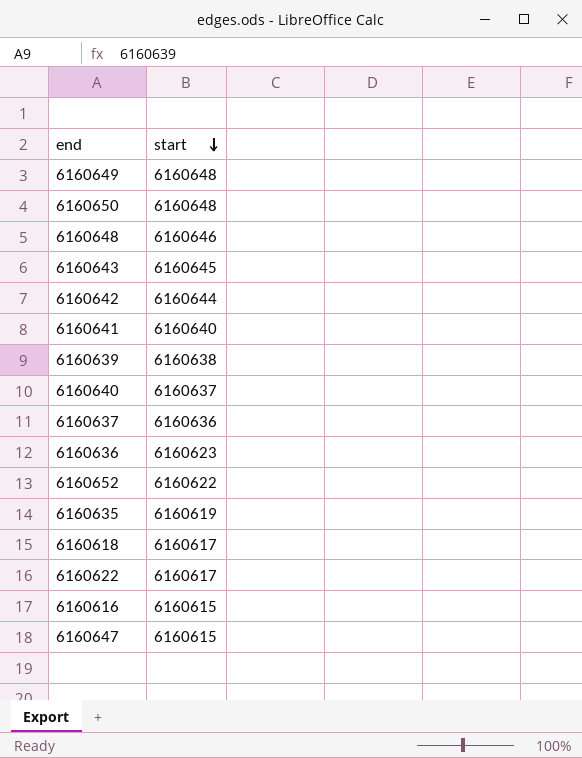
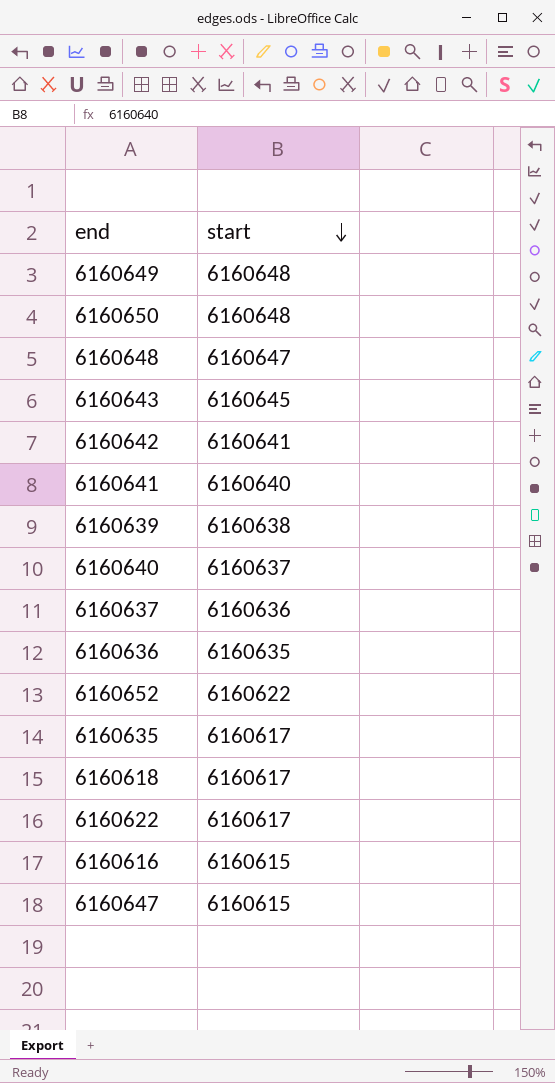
6160648 | start: 6160646 -> 6160647
6160642 | start: 6160644 -> 6160641
6160636 | start: 6160623 -> 6160635
6160635 | start: 6160619 -> 6160617

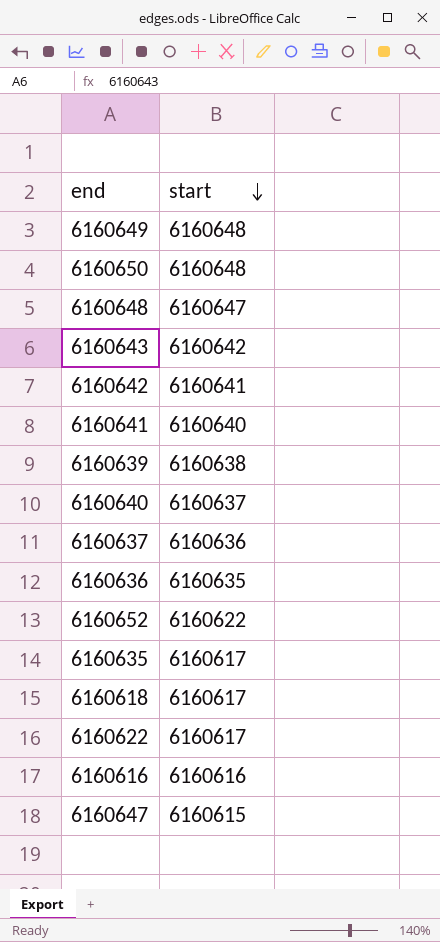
6160643 | start: 6160645 -> 6160642
6160616 | start: 6160615 -> 6160616

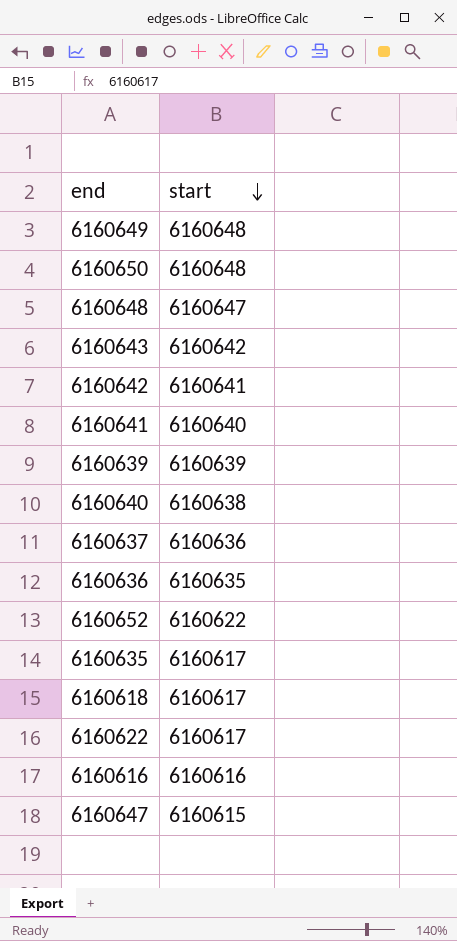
6160639 | start: 6160638 -> 6160639
6160640 | start: 6160637 -> 6160638

